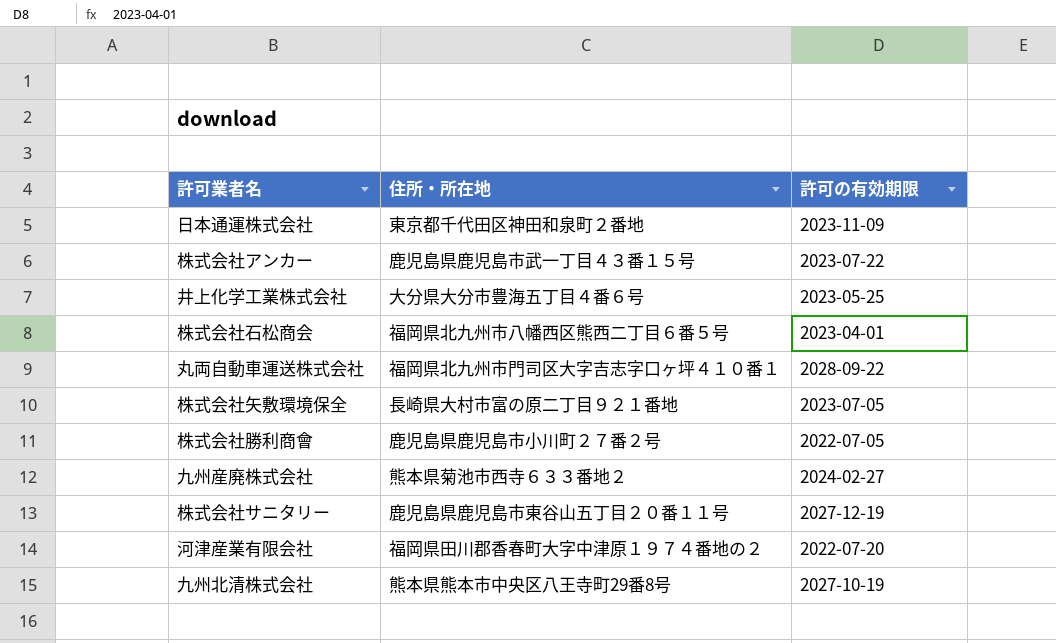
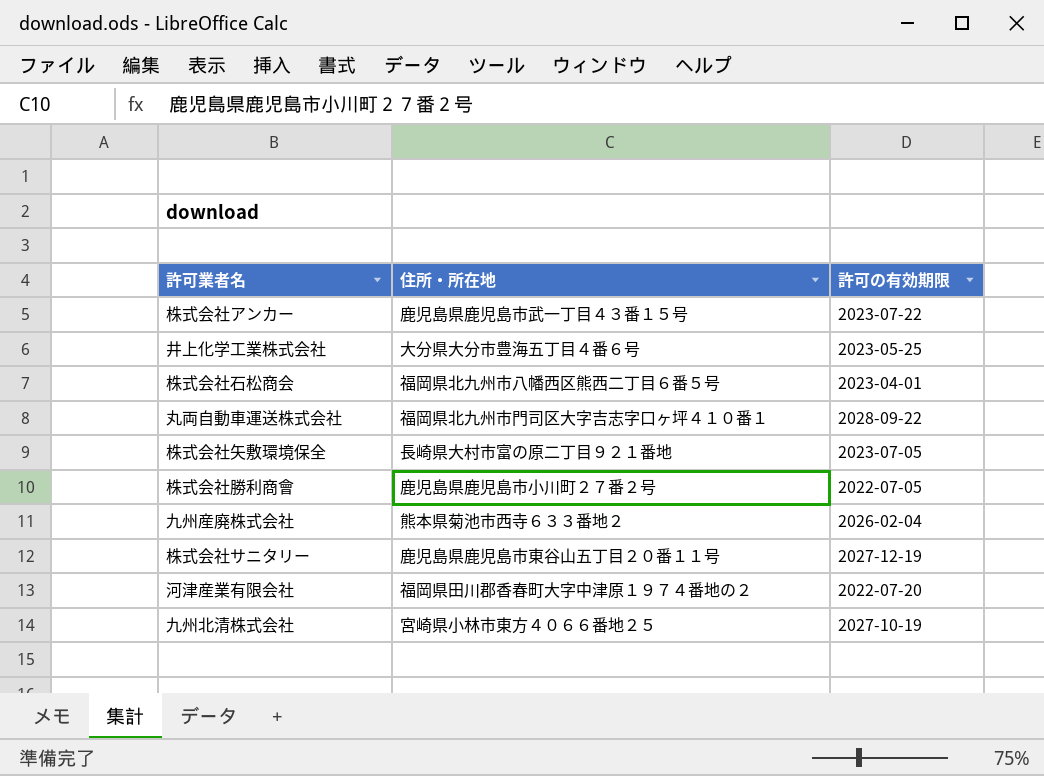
row 日本通運株式会社: 東京都千代田区神田和泉町２番地 | 2023-11-09 -> none
九州産廃株式会社 | 許可の有効期限: 2024-02-27 -> 2026-02-04
九州北清株式会社 | 住所・所在地: 熊本県熊本市中央区八王寺町29番8号 -> 宮崎県小林市東方４０６６番地２５

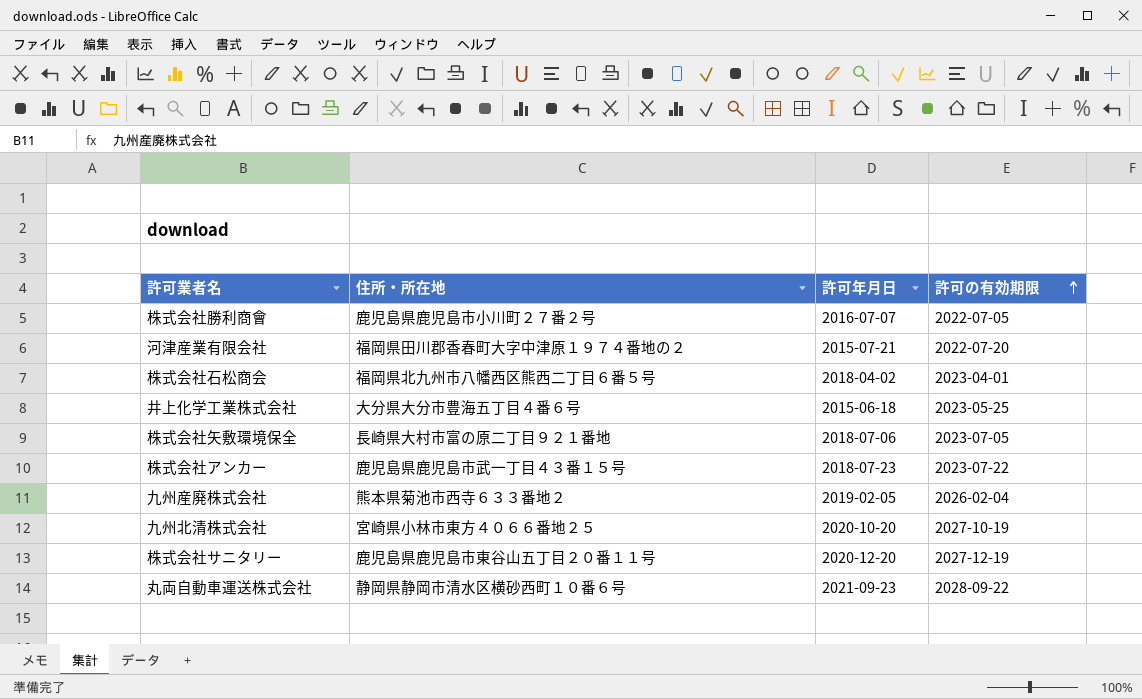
row order: none -> 許可の有効期限 ascending
column 許可年月日 | position: none -> 3
丸両自動車運送株式会社 | 住所・所在地: 福岡県北九州市門司区大字吉志字口ヶ坪４１０番１ -> 静岡県静岡市清水区横砂西町１０番６号

